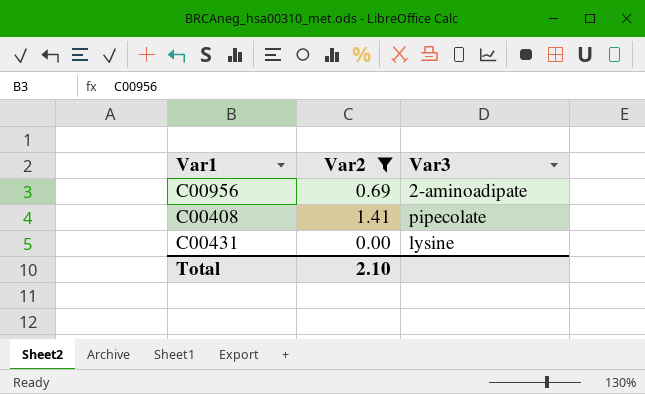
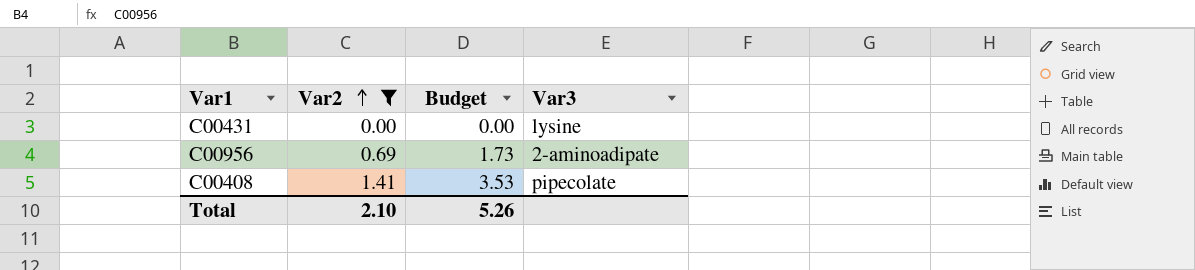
row order: none -> Var2 ascending
column Budget | formula: none -> [Var2] * 2.5

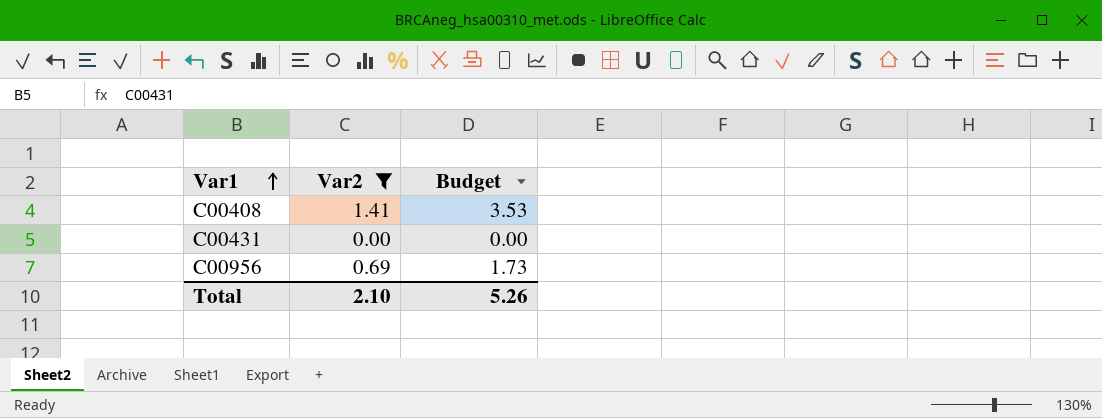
row order: Var2 ascending -> Var1 ascending
column Var3 | position: 4 -> none

